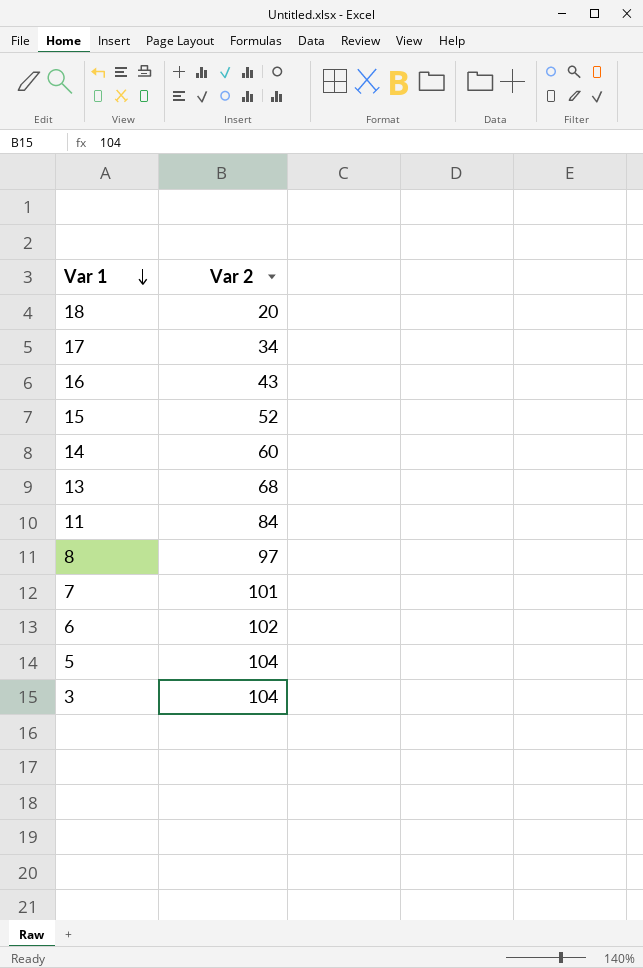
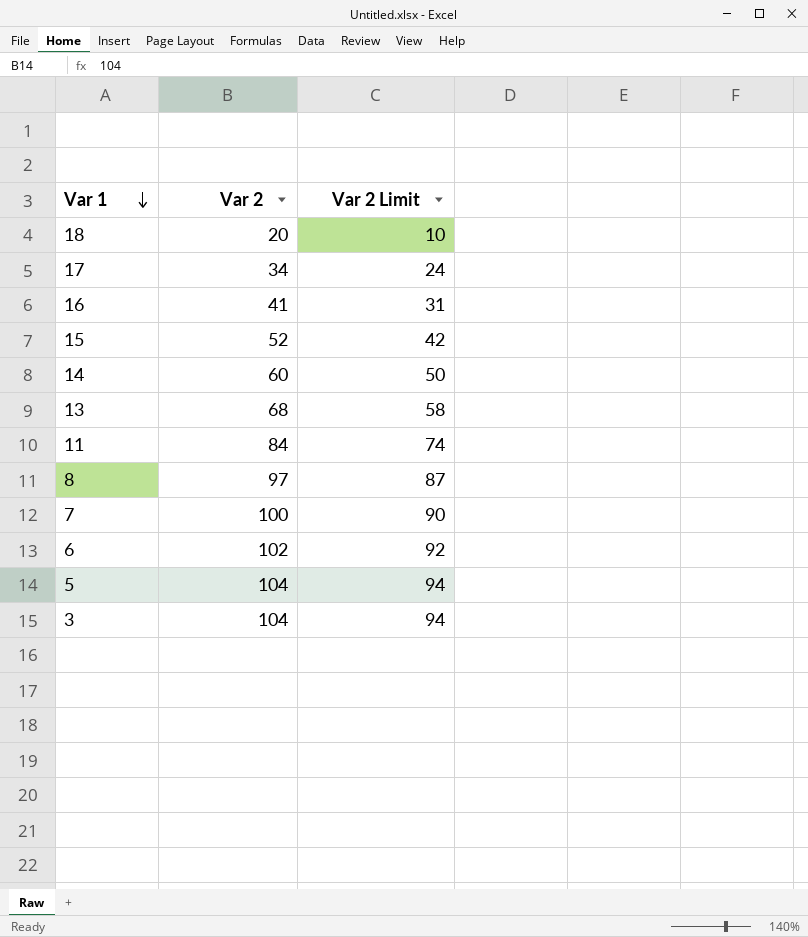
column Var 2 Limit | formula: none -> [Var 2] - 10
16 | Var 2: 43 -> 41
7 | Var 2: 101 -> 100

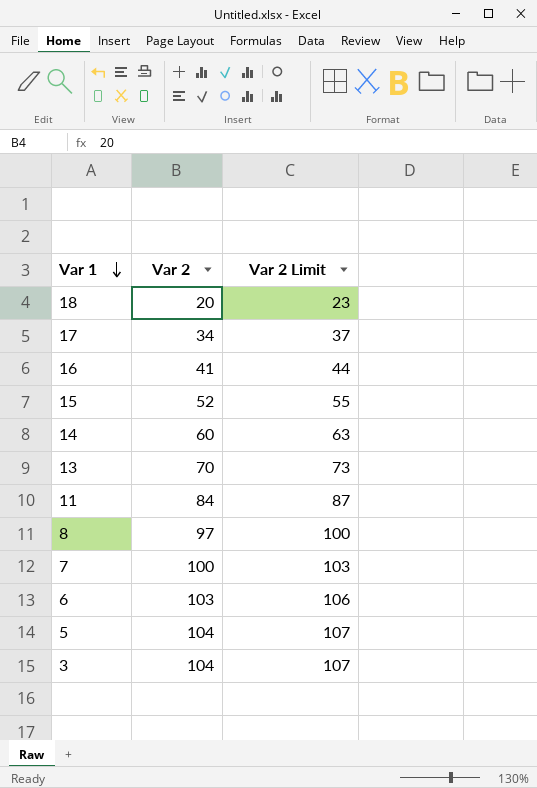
column Var 2 Limit | formula: [Var 2] - 10 -> [Var 2] + 3
13 | Var 2: 68 -> 70
6 | Var 2: 102 -> 103

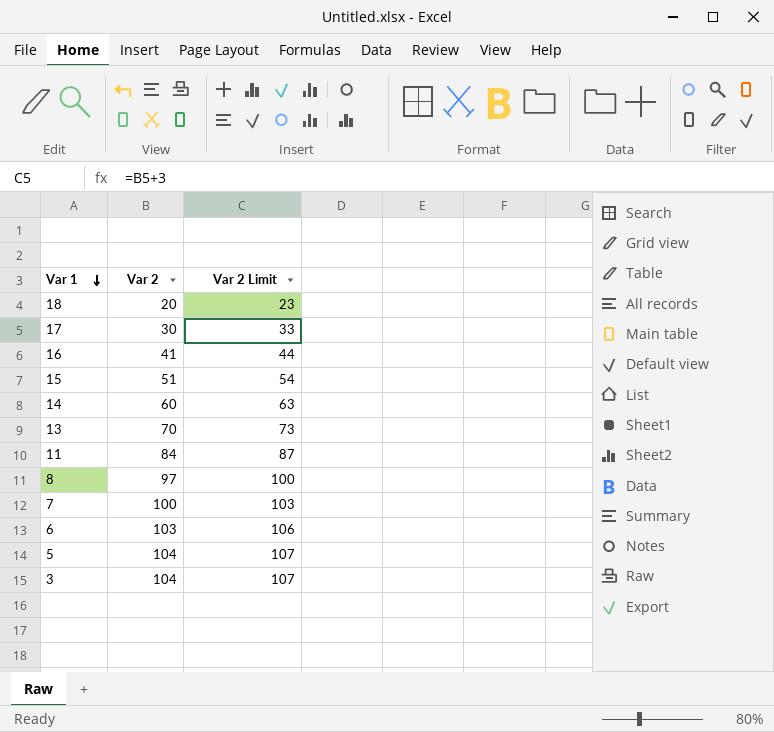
17 | Var 2: 34 -> 30
17 | Var 2 Limit: 37 -> 33
15 | Var 2: 52 -> 51
15 | Var 2 Limit: 55 -> 54

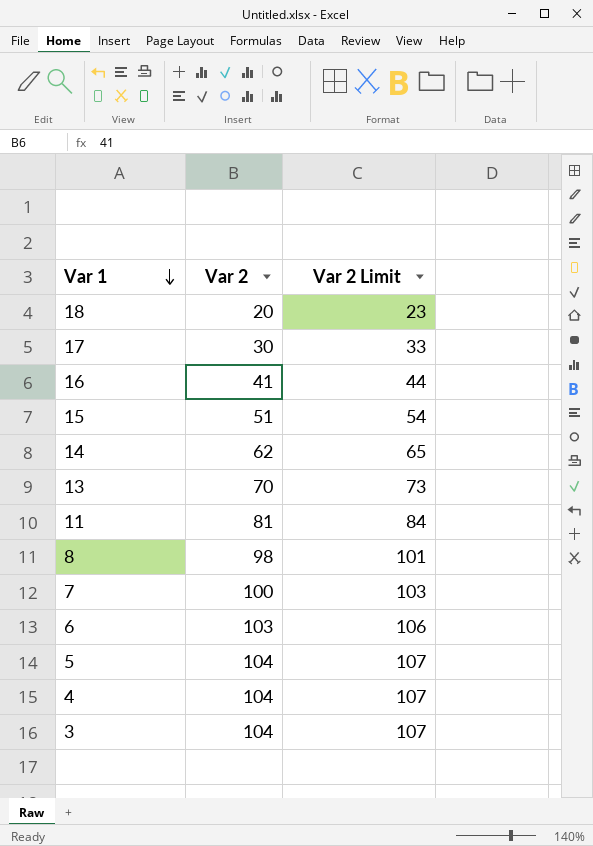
14 | Var 2: 60 -> 62
14 | Var 2 Limit: 63 -> 65
11 | Var 2: 84 -> 81
11 | Var 2 Limit: 87 -> 84
8 | Var 2: 97 -> 98
8 | Var 2 Limit: 100 -> 101
row 4: none -> 104 | 107

